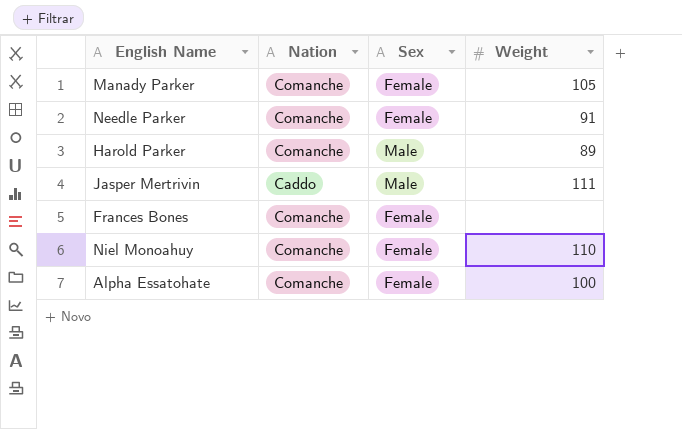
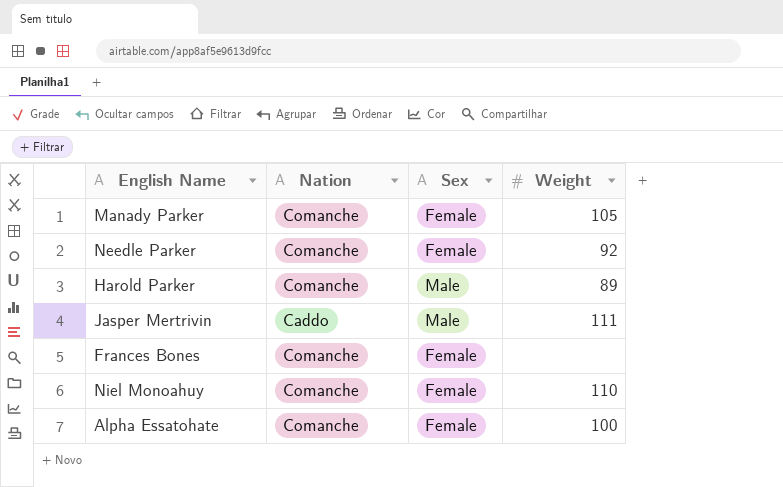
Needle Parker | Weight: 91 -> 92

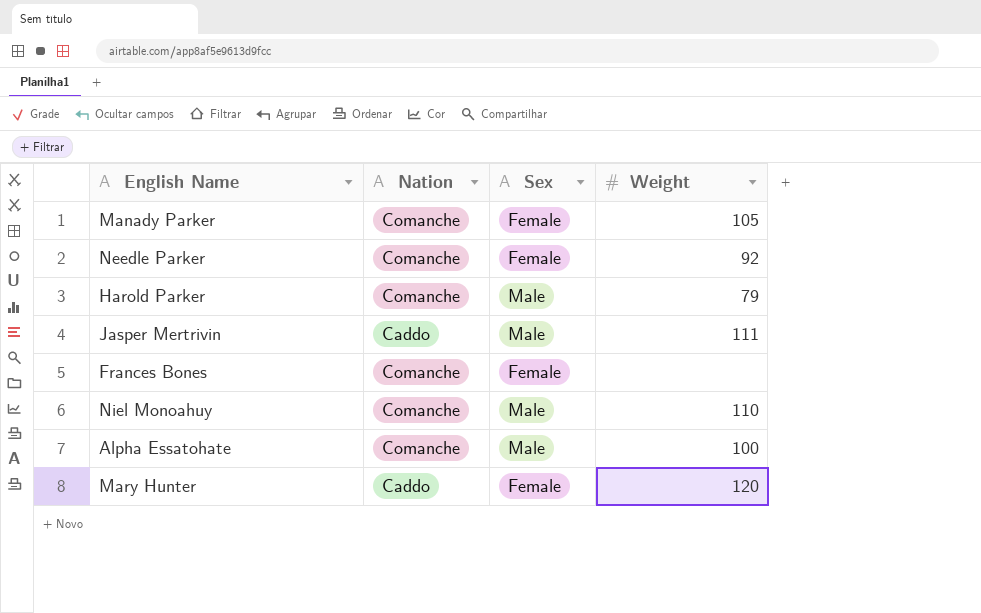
Harold Parker | Weight: 89 -> 79
Niel Monoahuy | Sex: Female -> Male
Alpha Essatohate | Sex: Female -> Male
row Mary Hunter: none -> Caddo | Female | 120

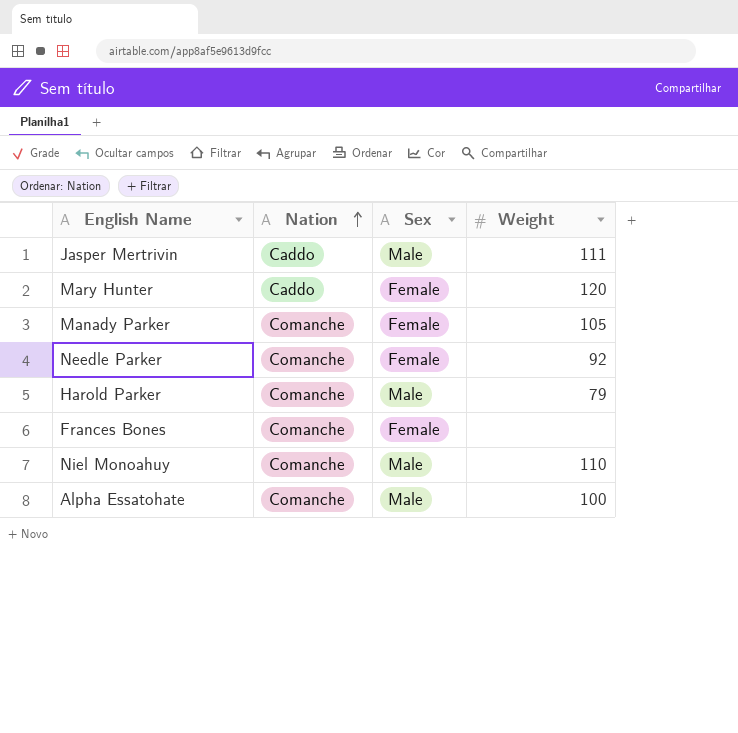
row order: none -> Nation ascending

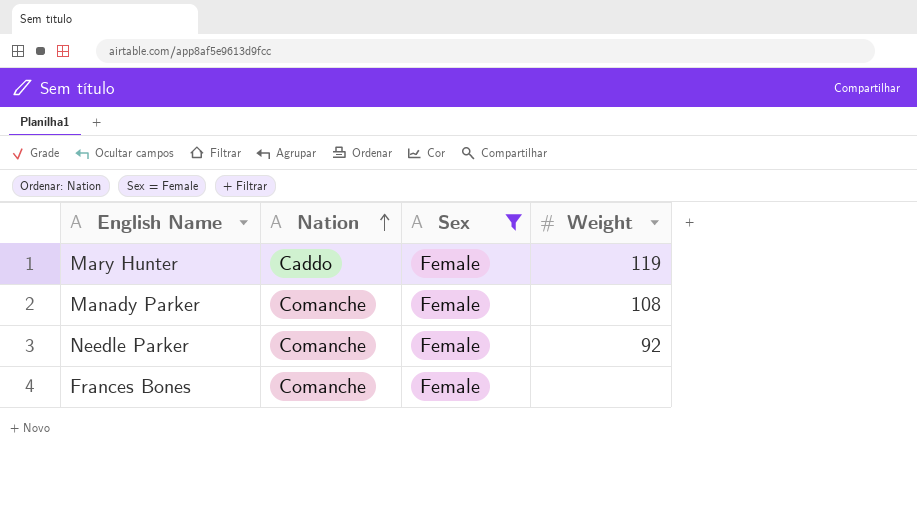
filter: none -> Sex = Female
Mary Hunter | Weight: 120 -> 119
Manady Parker | Weight: 105 -> 108

